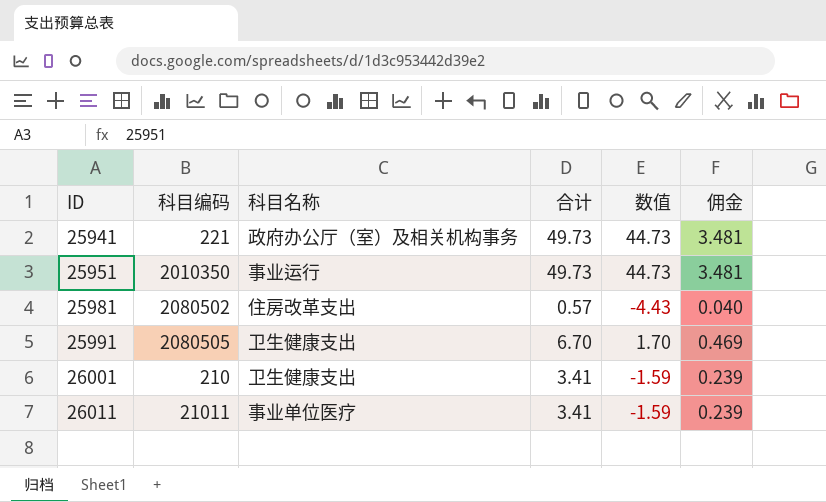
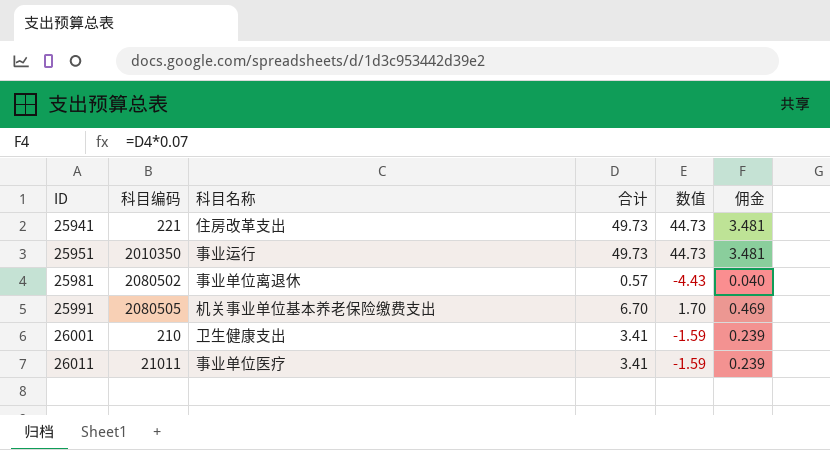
25941 | 科目名称: 政府办公厅（室）及相关机构事务 -> 住房改革支出
25981 | 科目名称: 住房改革支出 -> 事业单位离退休
25991 | 科目名称: 卫生健康支出 -> 机关事业单位基本养老保险缴费支出

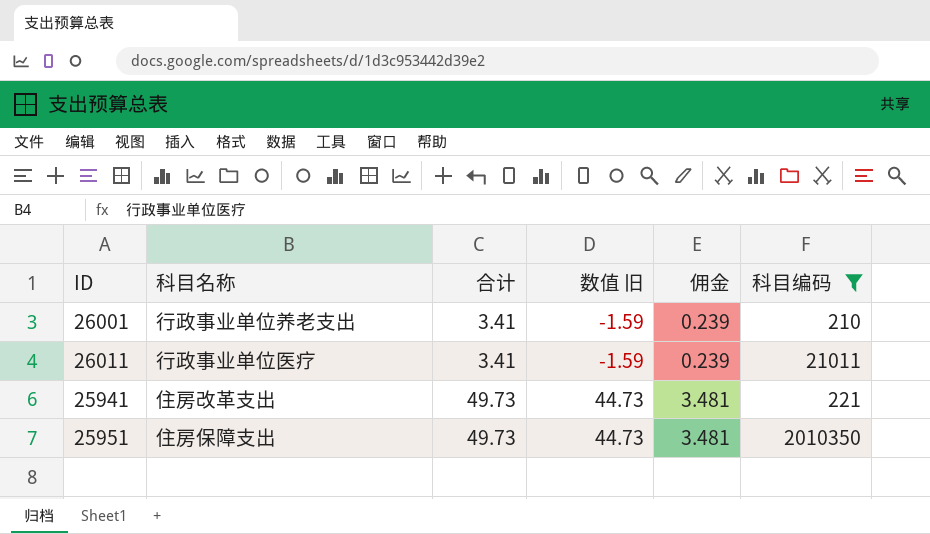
filter: none -> 科目编码 <= 2010350
row order: ID ascending -> 合计 ascending
column name: 数值 -> 数值 旧
column 科目编码 | position: 2 -> 6
26001 | 科目名称: 卫生健康支出 -> 行政事业单位养老支出
26011 | 科目名称: 事业单位医疗 -> 行政事业单位医疗
25951 | 科目名称: 事业运行 -> 住房保障支出

